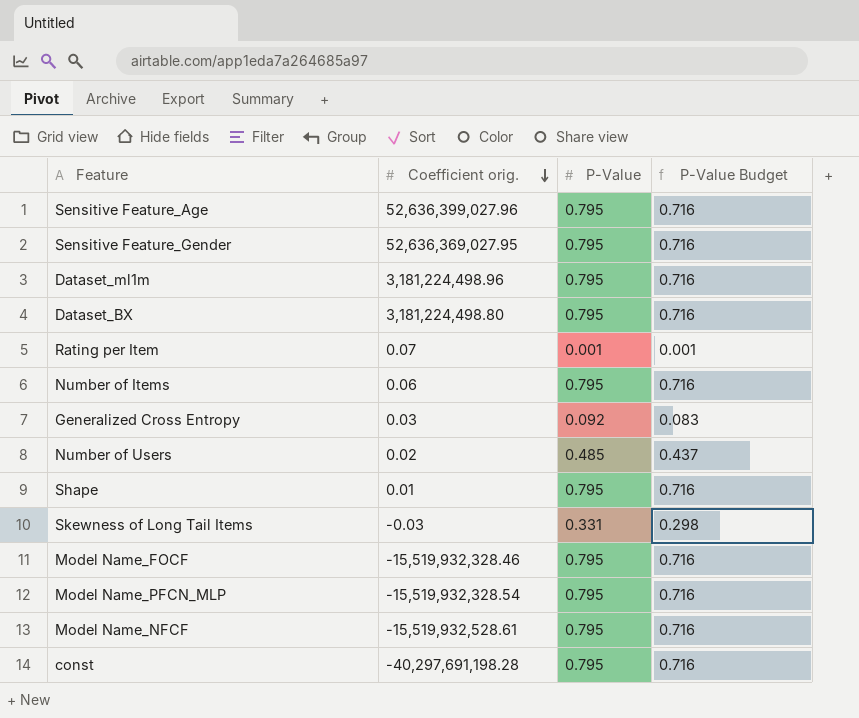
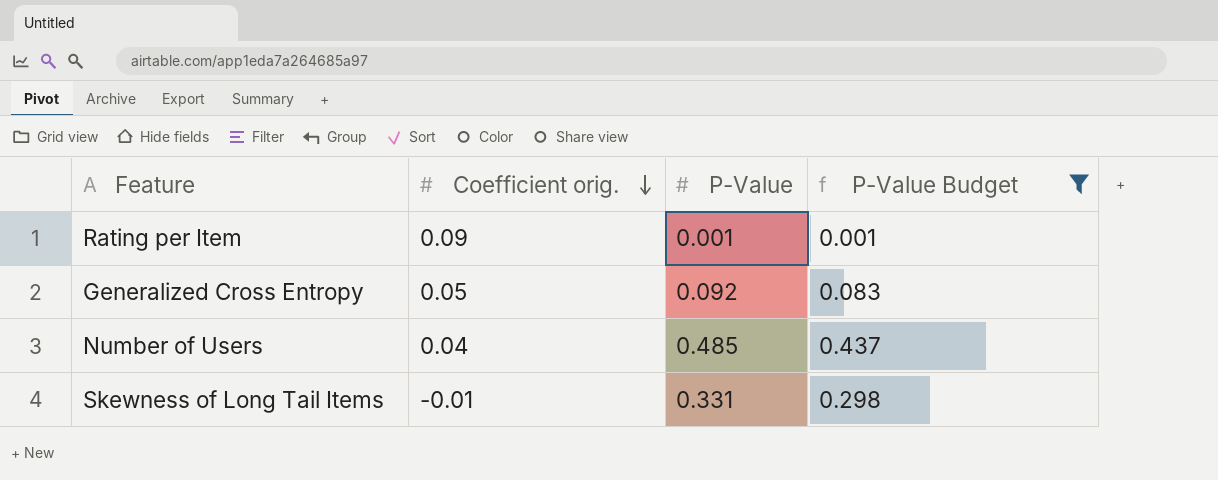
filter: none -> P-Value Budget != 0.716
Rating per Item | Coefficient orig.: 0.07 -> 0.09
Generalized Cross Entropy | Coefficient orig.: 0.03 -> 0.05
Number of Users | Coefficient orig.: 0.02 -> 0.04
Skewness of Long Tail Items | Coefficient orig.: -0.03 -> -0.01

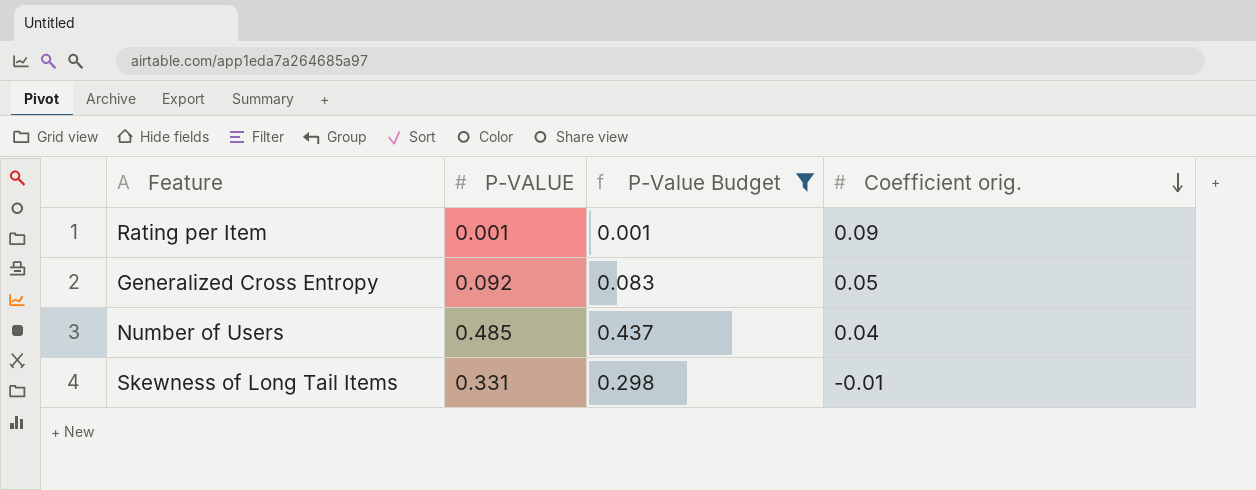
column name: P-Value -> P-VALUE
column Coefficient orig. | position: 2 -> 4

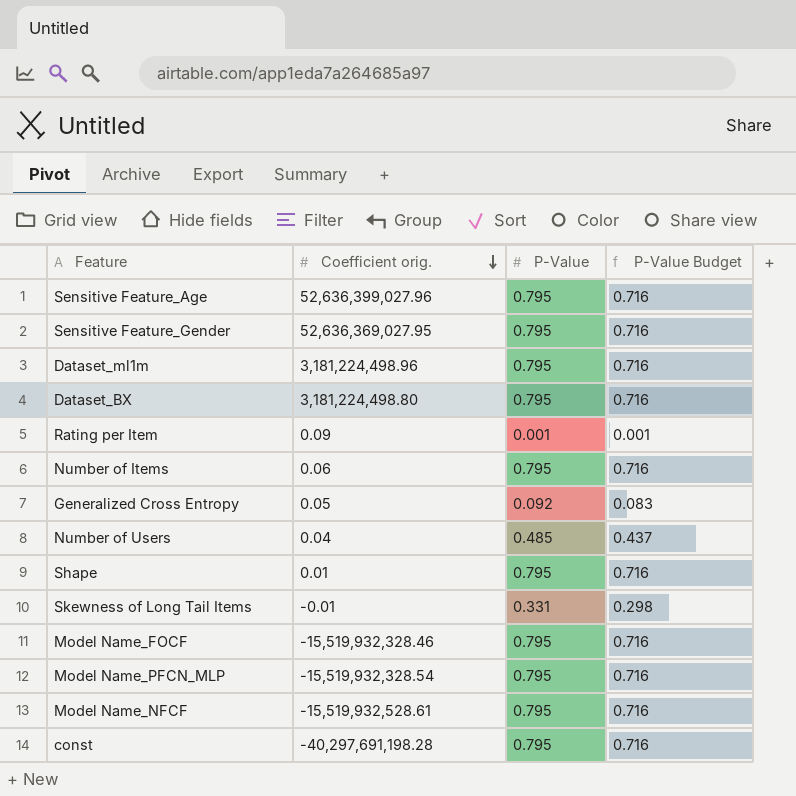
filter: P-Value Budget != 0.716 -> none
column Coefficient orig. | position: 4 -> 2
column name: P-VALUE -> P-Value

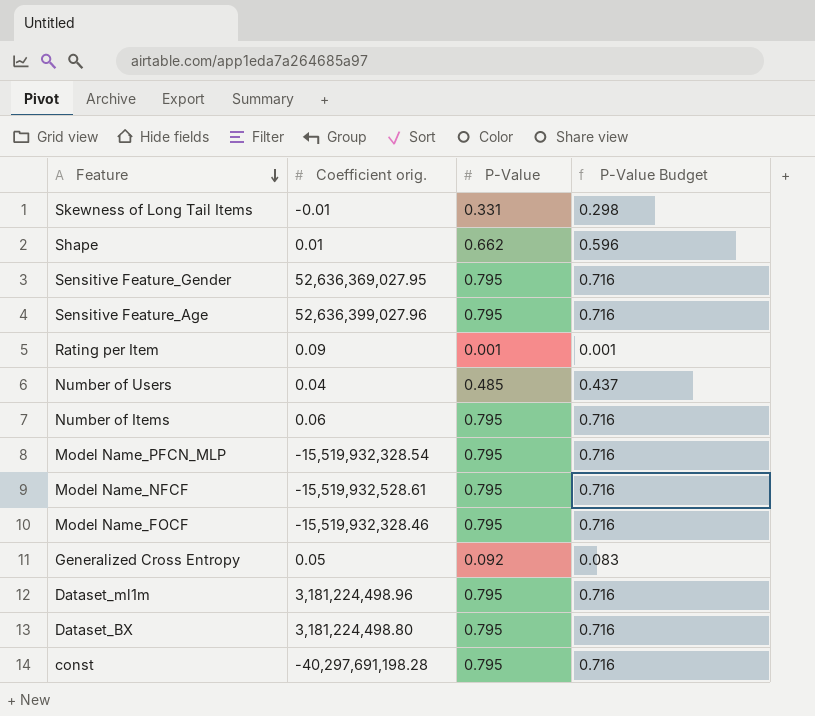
row order: Coefficient orig. descending -> Feature descending
Shape | P-Value: 0.795 -> 0.662
Shape | P-Value Budget: 0.716 -> 0.596

